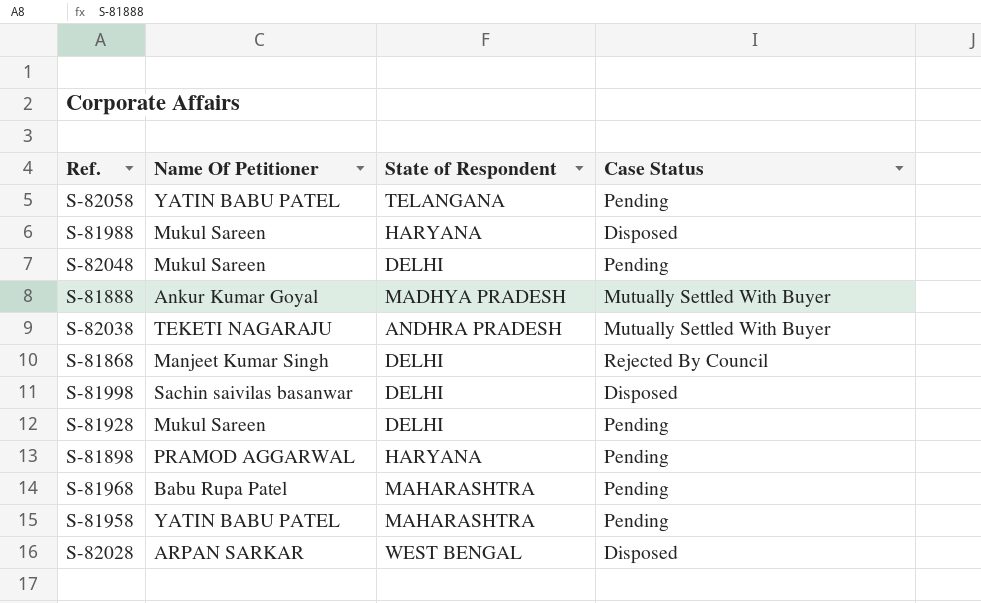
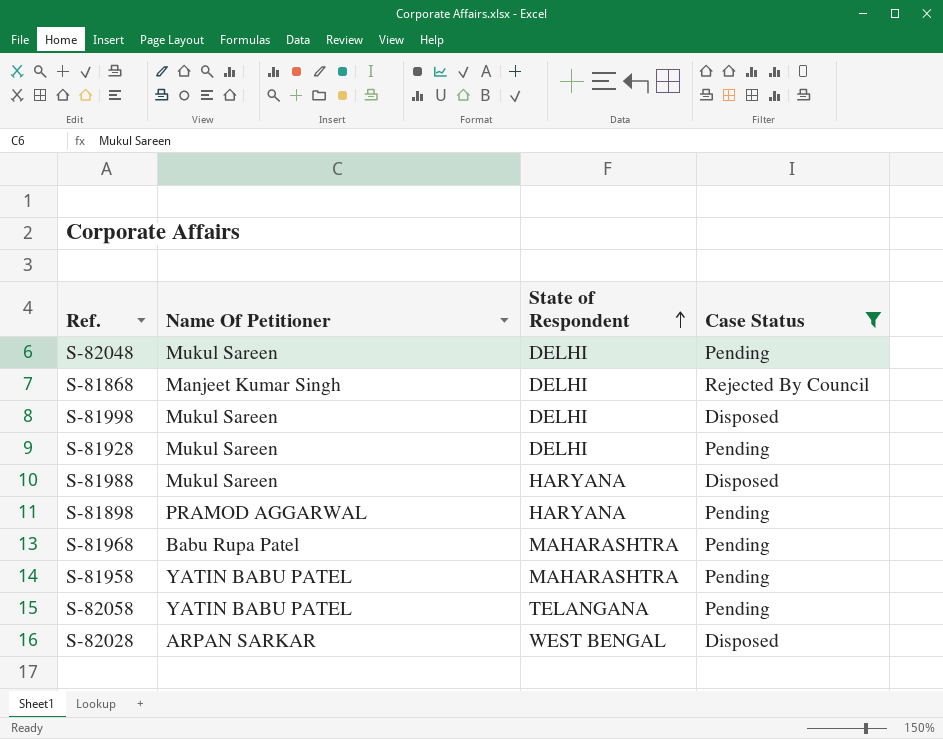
filter: none -> Case Status != Mutually Settled With Buyer
row order: none -> State of Respondent ascending
S-81998 | Name Of Petitioner: Sachin saivilas basanwar -> Mukul Sareen

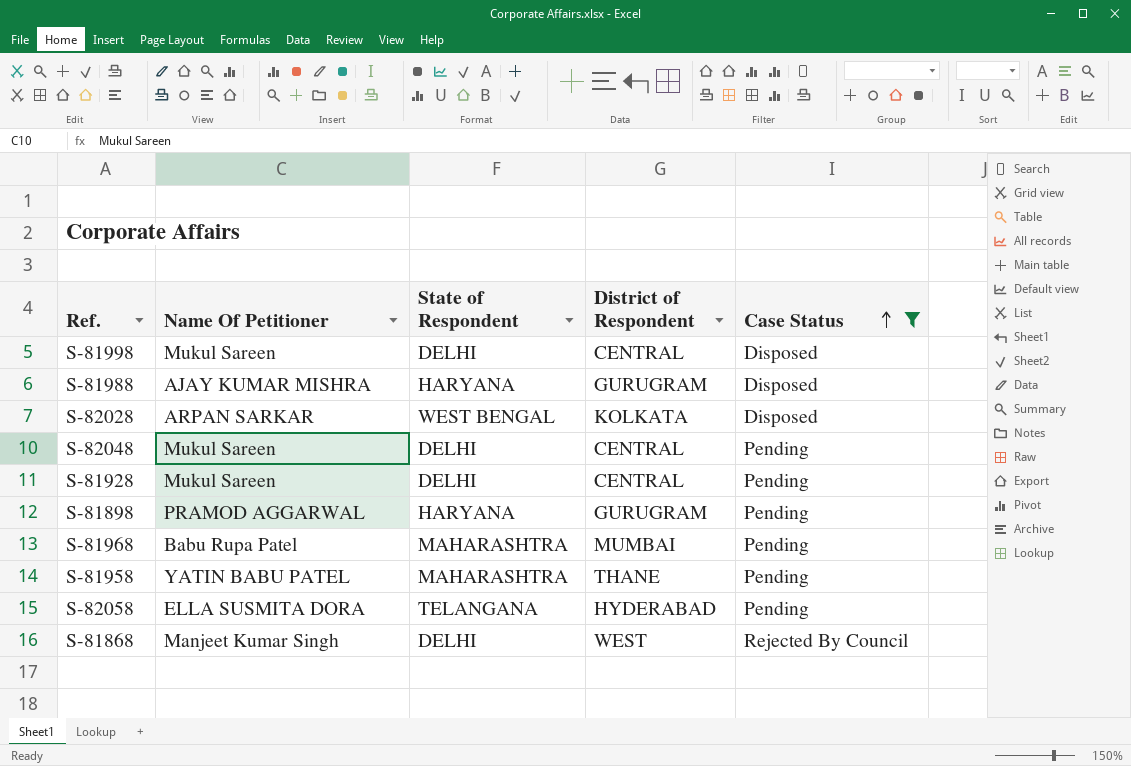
row order: State of Respondent ascending -> Case Status ascending
column District of Respondent | position: none -> 4
S-81988 | Name Of Petitioner: Mukul Sareen -> AJAY KUMAR MISHRA
S-82058 | Name Of Petitioner: YATIN BABU PATEL -> ELLA SUSMITA DORA

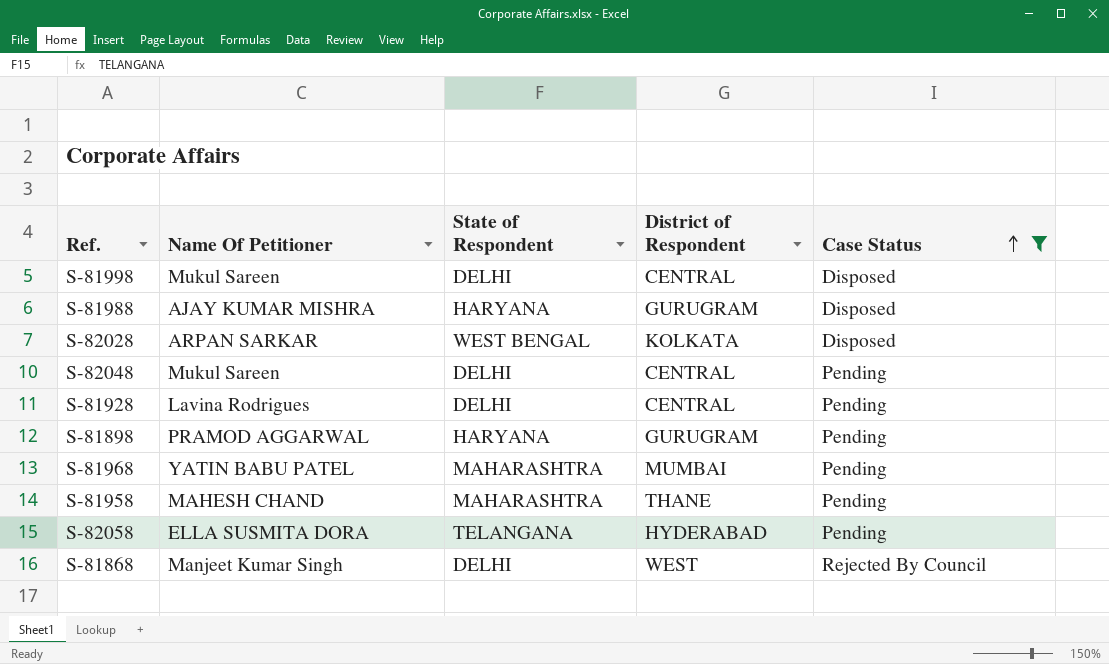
S-81928 | Name Of Petitioner: Mukul Sareen -> Lavina Rodrigues
S-81968 | Name Of Petitioner: Babu Rupa Patel -> YATIN BABU PATEL
S-81958 | Name Of Petitioner: YATIN BABU PATEL -> MAHESH CHAND

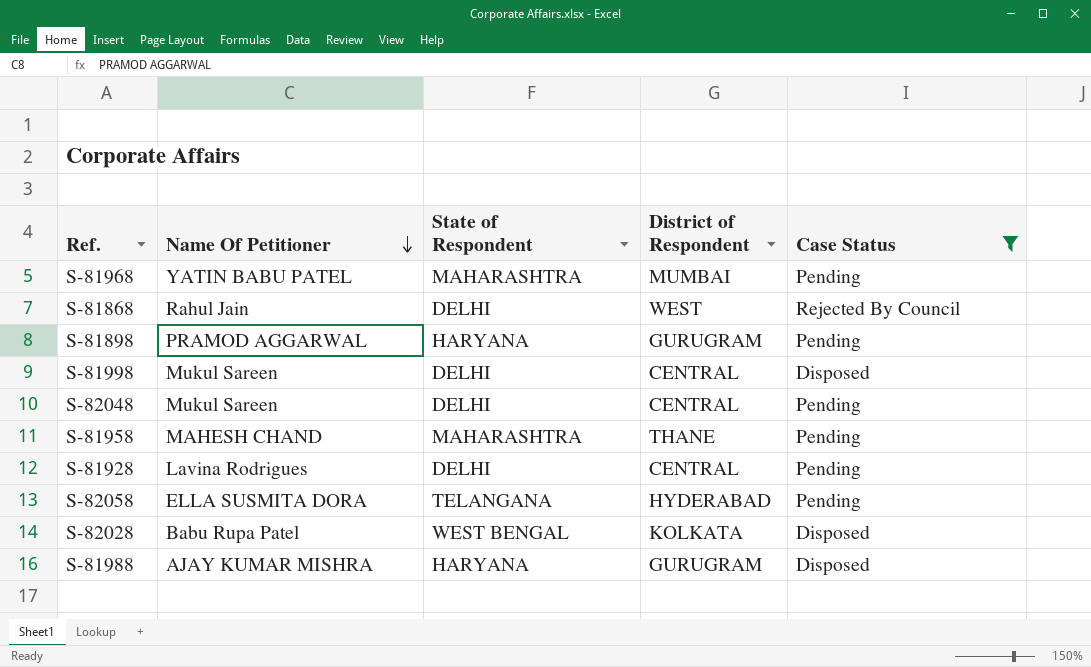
row order: Case Status ascending -> Name Of Petitioner descending
S-81868 | Name Of Petitioner: Manjeet Kumar Singh -> Rahul Jain
S-82028 | Name Of Petitioner: ARPAN SARKAR -> Babu Rupa Patel

